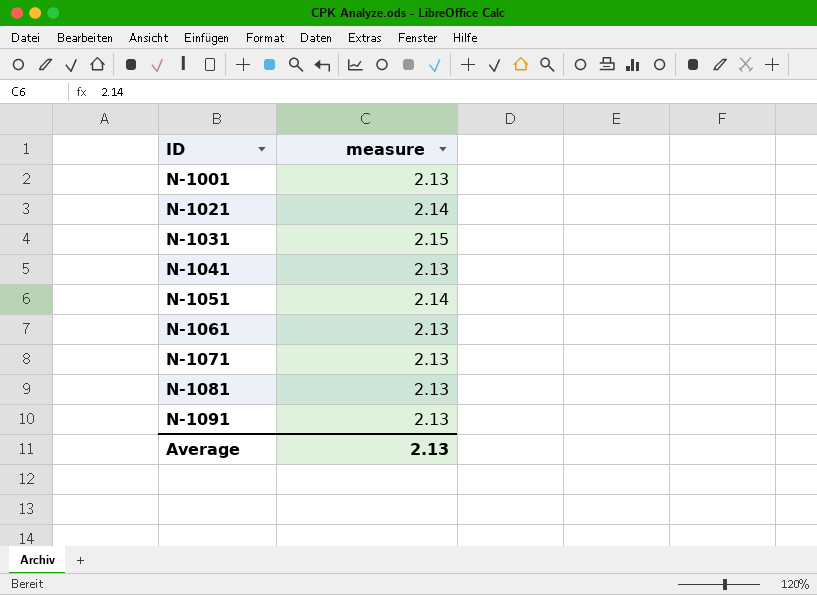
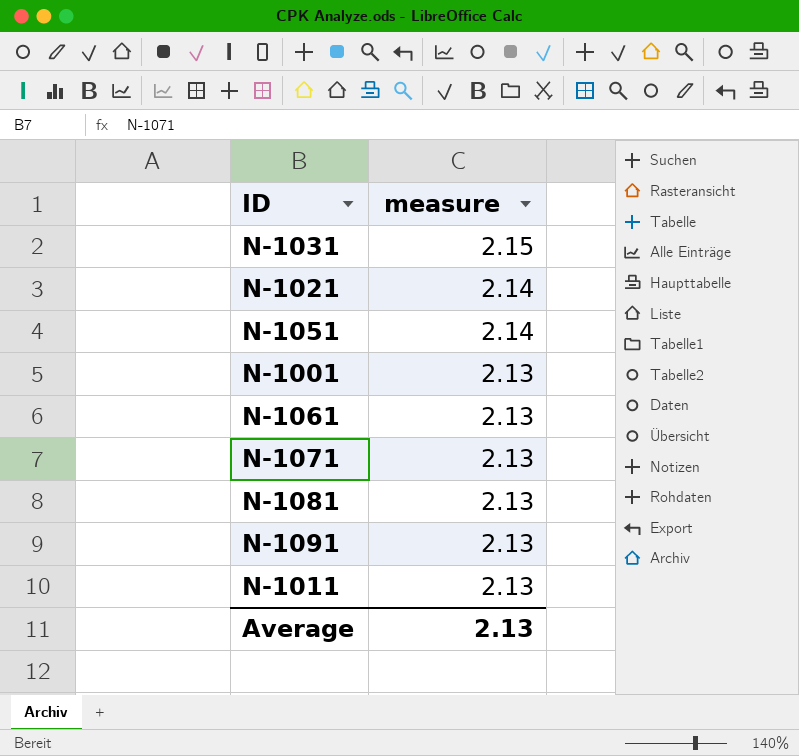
row order: ID ascending -> measure descending
row N-1041: 2.13 -> none
row N-1011: none -> 2.13

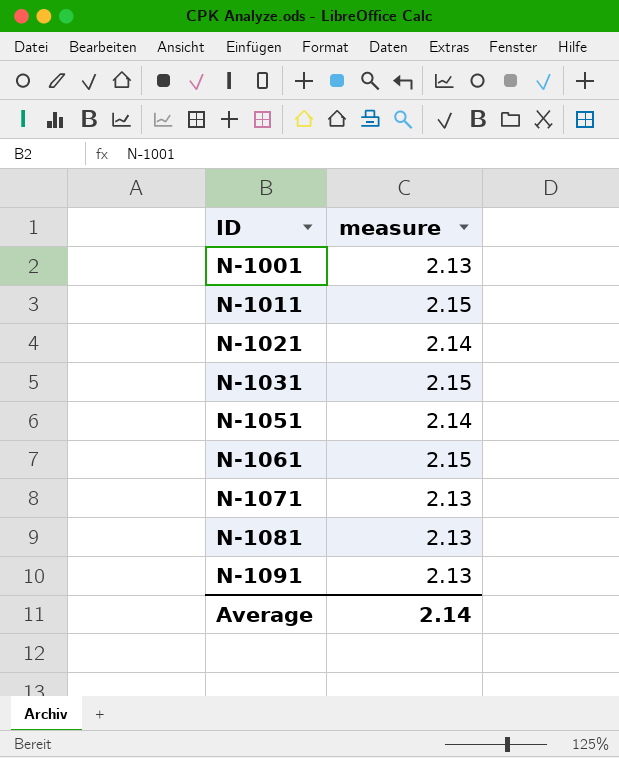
row order: measure descending -> ID ascending
N-1011 | measure: 2.13 -> 2.15
N-1061 | measure: 2.13 -> 2.15
Average | measure: 2.13 -> 2.14

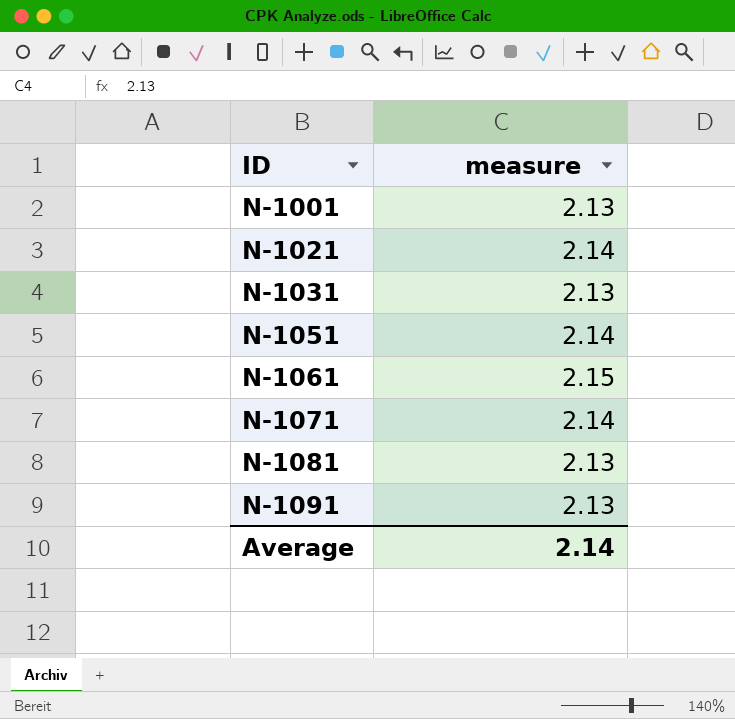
row N-1011: 2.15 -> none
N-1031 | measure: 2.15 -> 2.13
N-1071 | measure: 2.13 -> 2.14

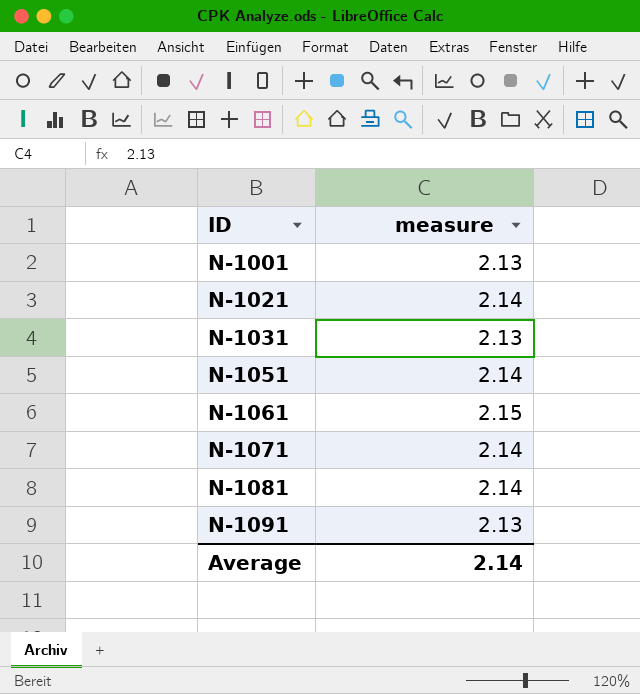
N-1081 | measure: 2.13 -> 2.14

